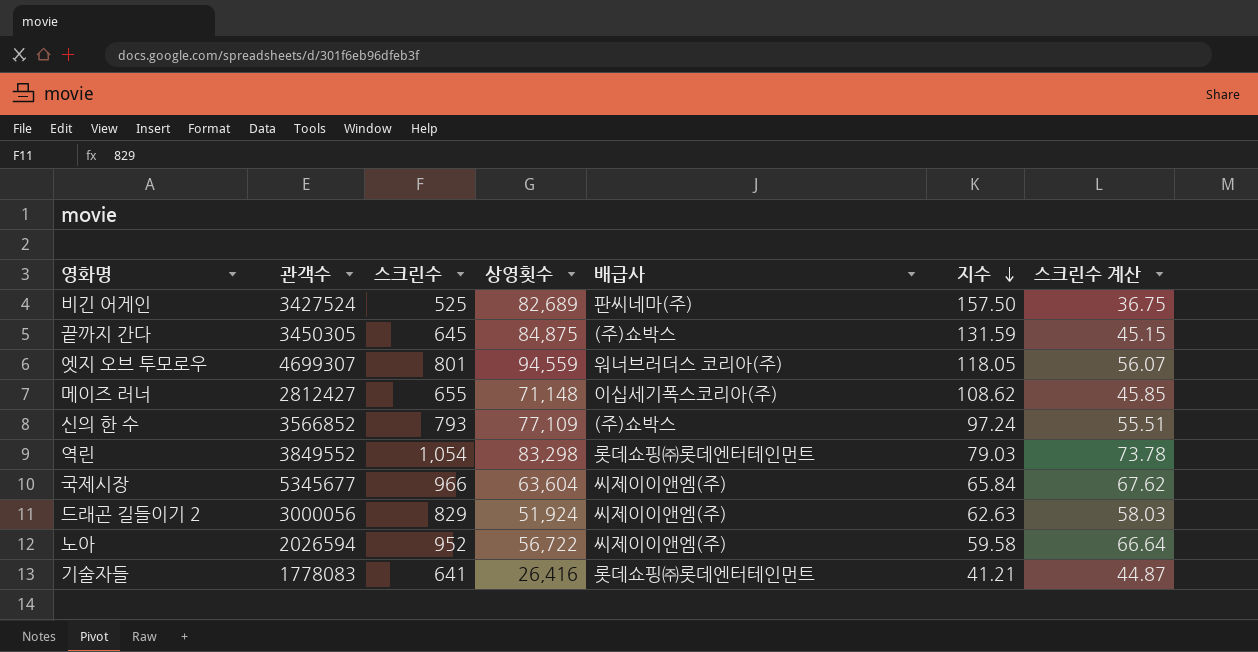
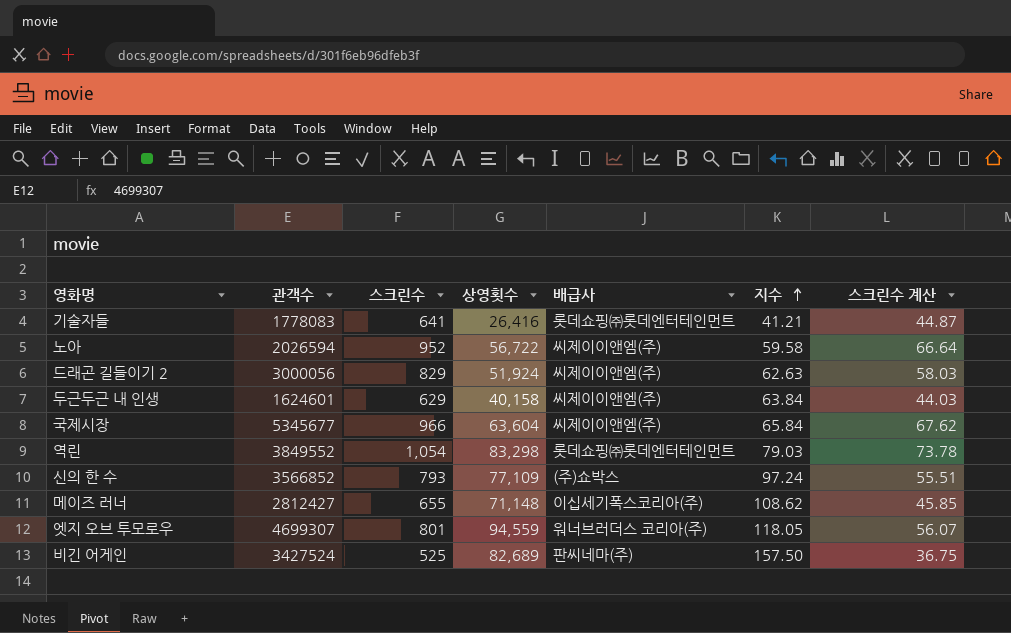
row order: 지수 descending -> 지수 ascending
row 끝까지 간다: 3450305 | 645 | 84,875 | (주)쇼박스 | 131.59 | 45.15 -> none
row 두근두근 내 인생: none -> 1624601 | 629 | 40,158 | 씨제이이앤엠(주) | 63.84 | 44.03

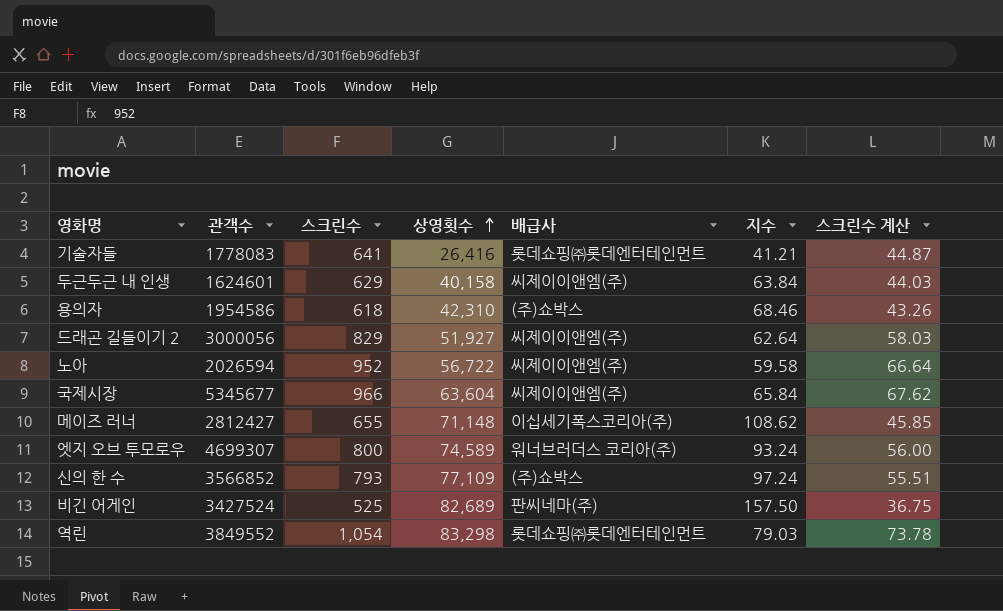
row order: 지수 ascending -> 상영횟수 ascending
row 용의자: none -> 1954586 | 618 | 42,310 | (주)쇼박스 | 68.46 | 43.26
드래곤 길들이기 2 | 상영횟수: 51,924 -> 51,927
드래곤 길들이기 2 | 지수: 62.63 -> 62.64
엣지 오브 투모로우 | 스크린수: 801 -> 800
엣지 오브 투모로우 | 상영횟수: 94,559 -> 74,589
엣지 오브 투모로우 | 지수: 118.05 -> 93.24
엣지 오브 투모로우 | 스크린수 계산: 56.07 -> 56.00

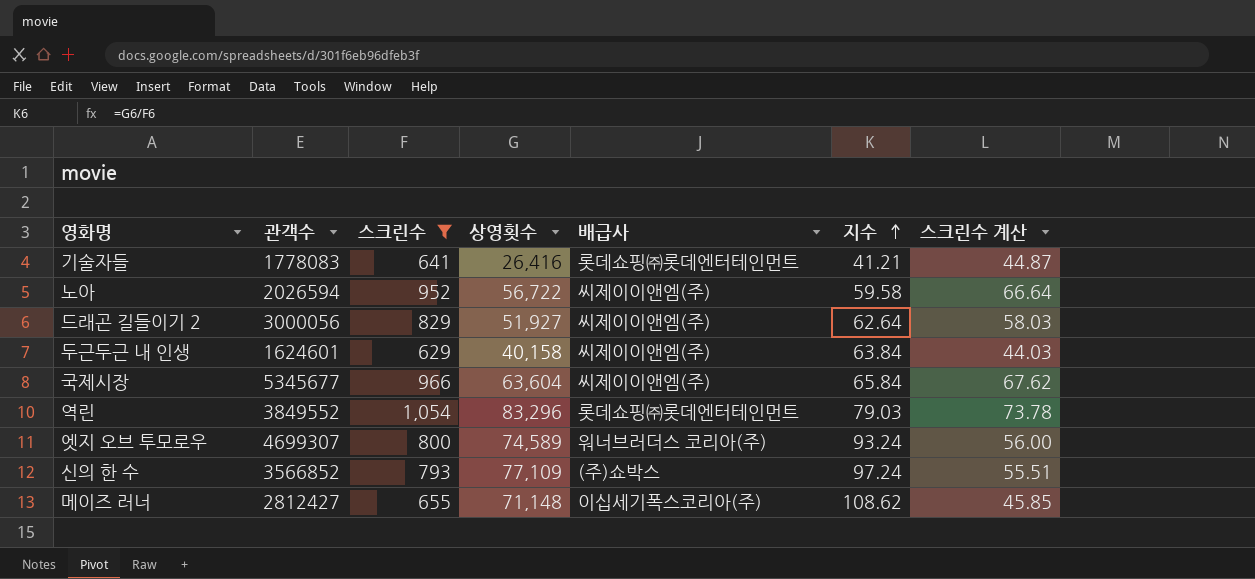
filter: none -> 스크린수 >= 629
row order: 상영횟수 ascending -> 지수 ascending
역린 | 상영횟수: 83,298 -> 83,296

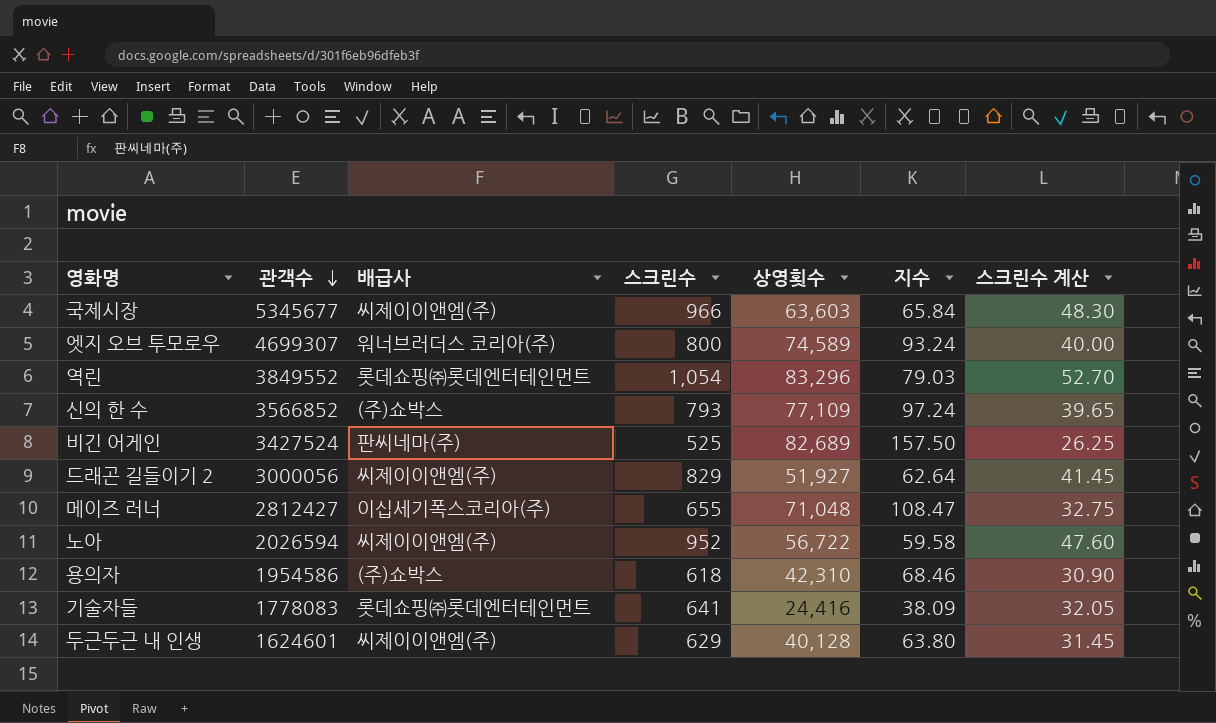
filter: 스크린수 >= 629 -> none
row order: 지수 ascending -> 관객수 descending
column 배급사 | position: 5 -> 3
column 스크린수 계산 | formula: [스크린수] * 0.07 -> [스크린수] * 0.05
국제시장 | 상영횟수: 63,604 -> 63,603
메이즈 러너 | 상영횟수: 71,148 -> 71,048
메이즈 러너 | 지수: 108.62 -> 108.47
기술자들 | 상영횟수: 26,416 -> 24,416
기술자들 | 지수: 41.21 -> 38.09
두근두근 내 인생 | 상영횟수: 40,158 -> 40,128
두근두근 내 인생 | 지수: 63.84 -> 63.80

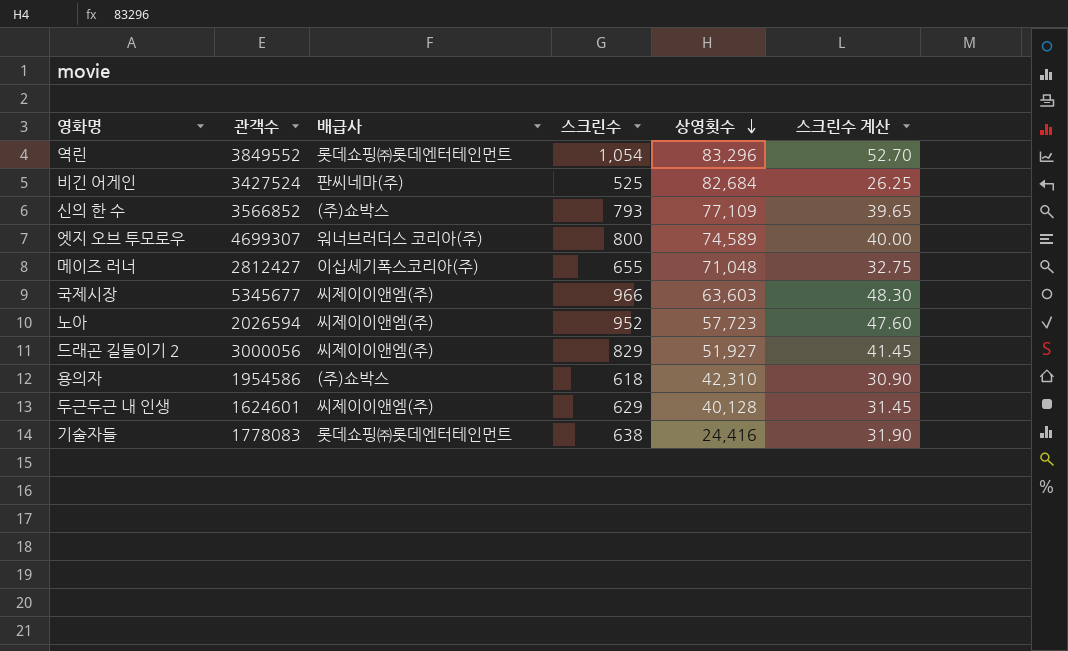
row order: 관객수 descending -> 상영횟수 descending
column 지수 | formula: [상영횟수] / [스크린수] -> none
비긴 어게인 | 상영횟수: 82,689 -> 82,684
노아 | 상영횟수: 56,722 -> 57,723
기술자들 | 스크린수: 641 -> 638
기술자들 | 스크린수 계산: 32.05 -> 31.90

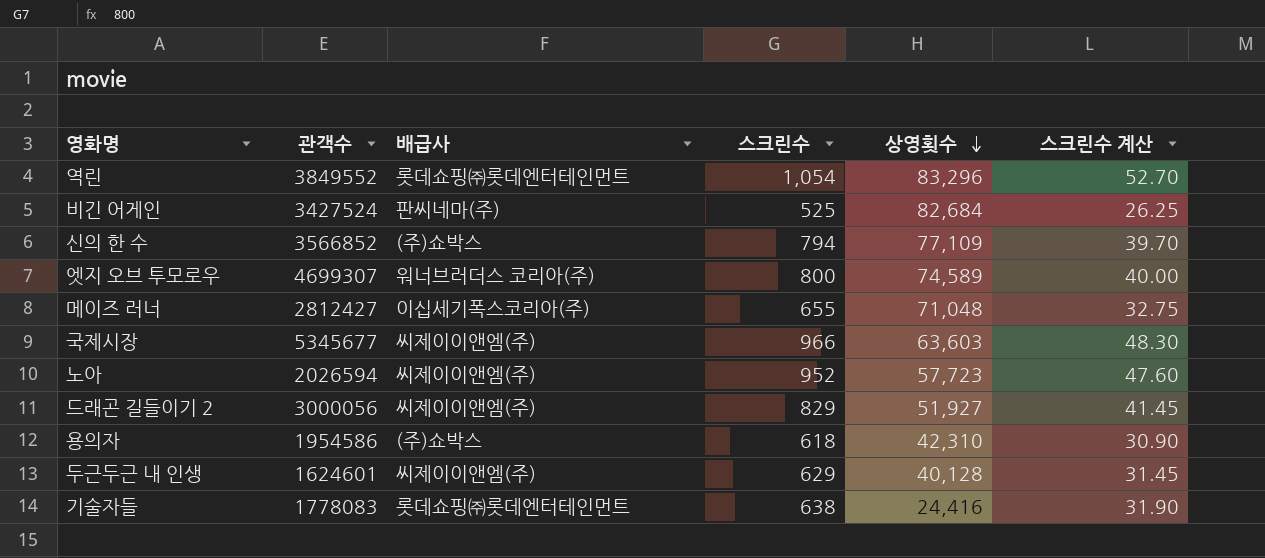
신의 한 수 | 스크린수: 793 -> 794
신의 한 수 | 스크린수 계산: 39.65 -> 39.70

